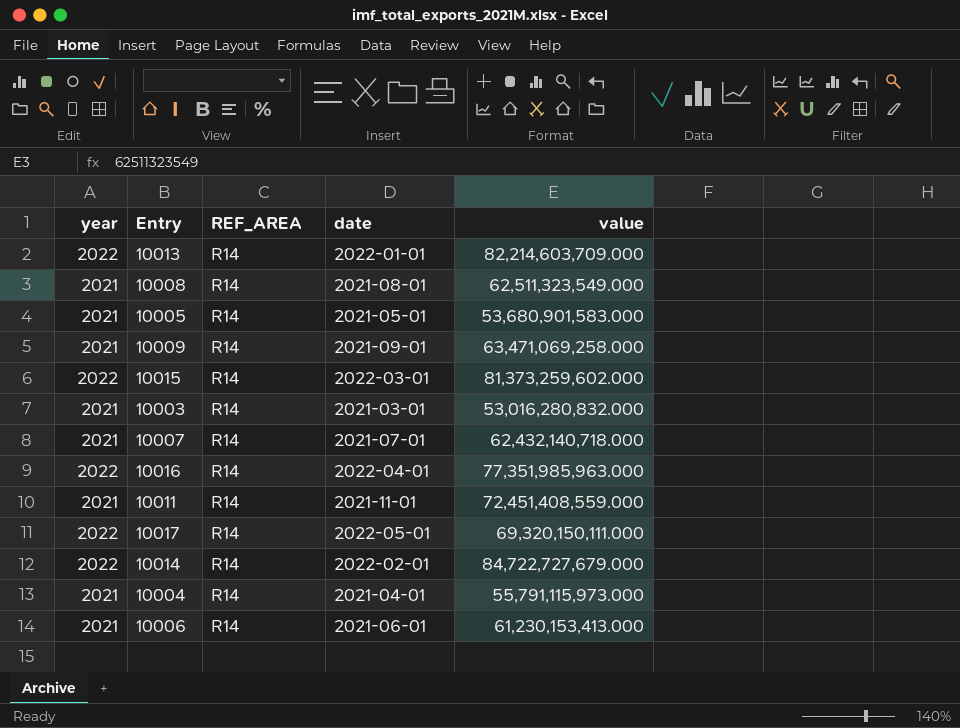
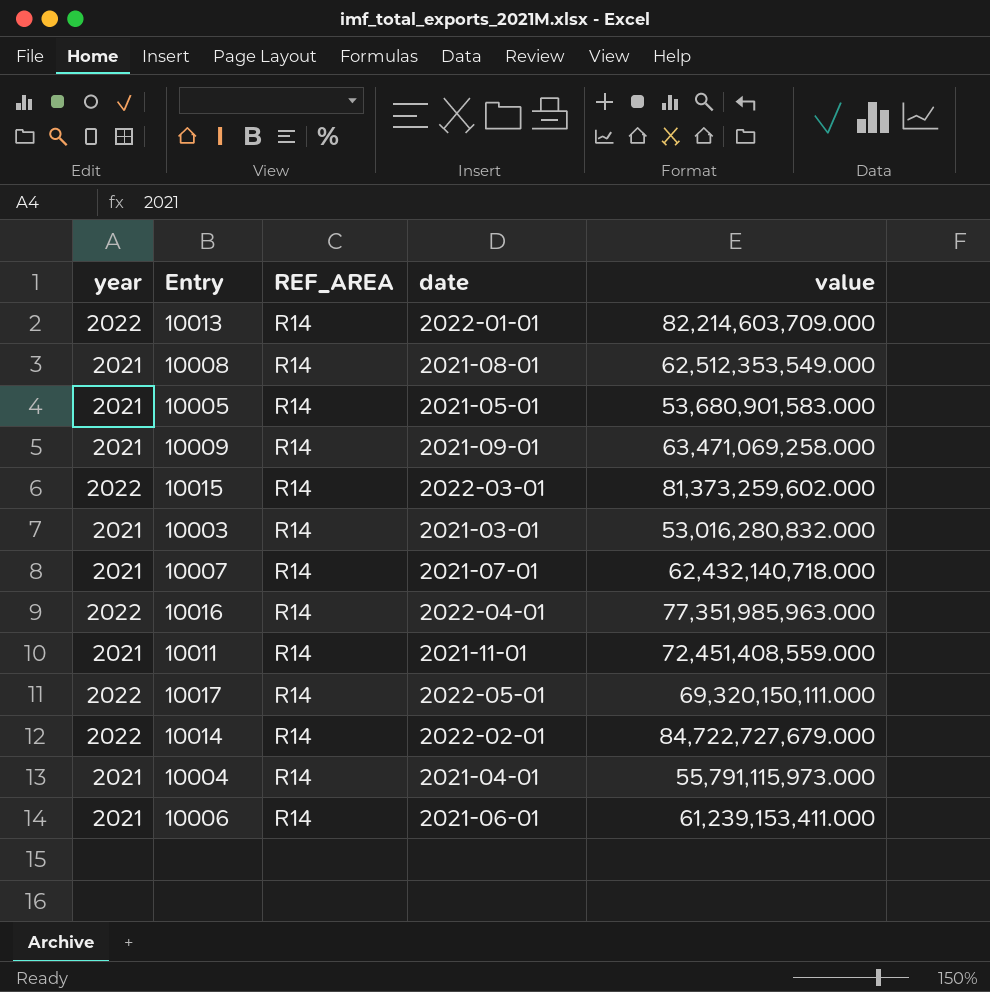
10008 | value: 62,511,323,549.000 -> 62,512,353,549.000
10006 | value: 61,230,153,413.000 -> 61,239,153,411.000

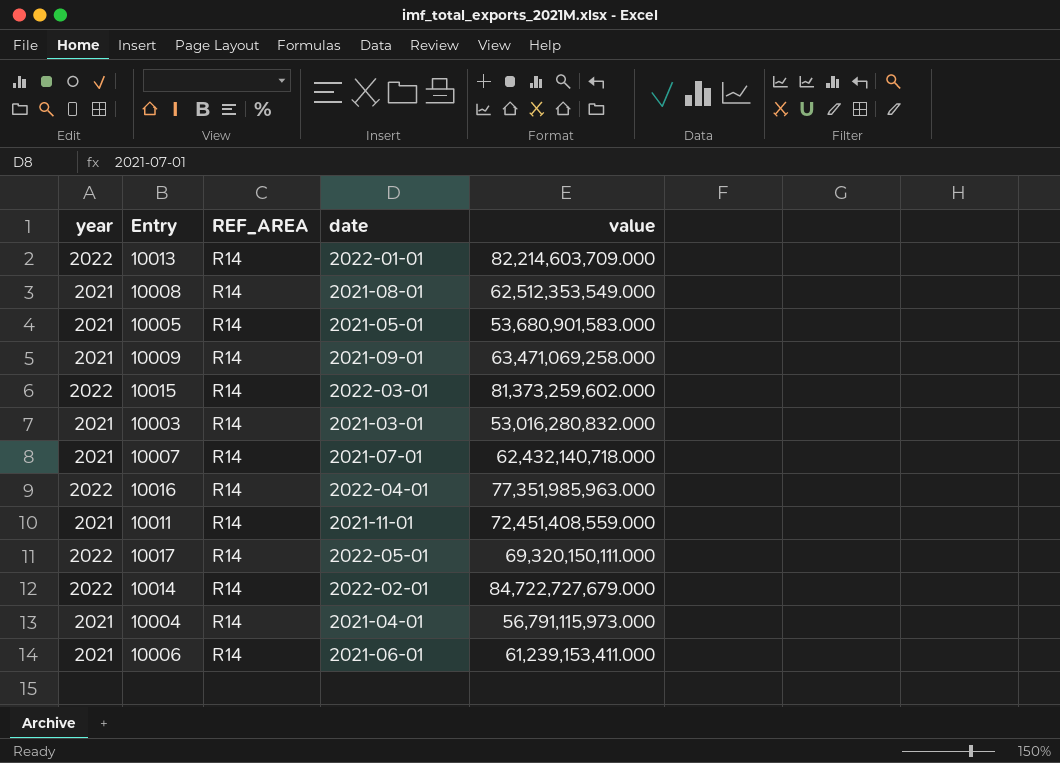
10004 | value: 55,791,115,973.000 -> 56,791,115,973.000

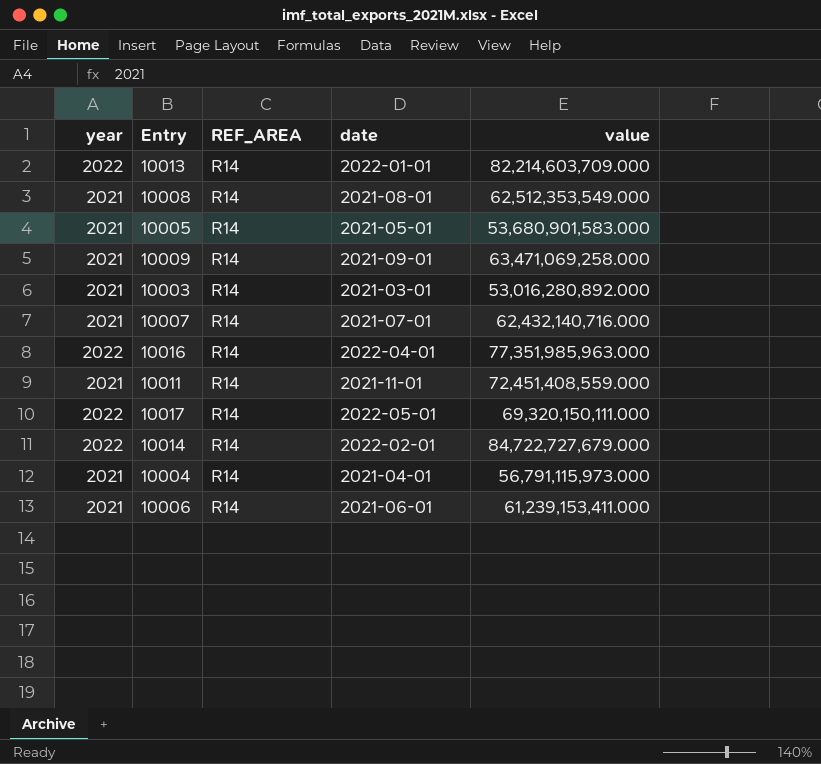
row 10015: 2022 | R14 | 2022-03-01 | 81,373,259,602.000 -> none
10003 | value: 53,016,280,832.000 -> 53,016,280,892.000
10007 | value: 62,432,140,718.000 -> 62,432,140,716.000

